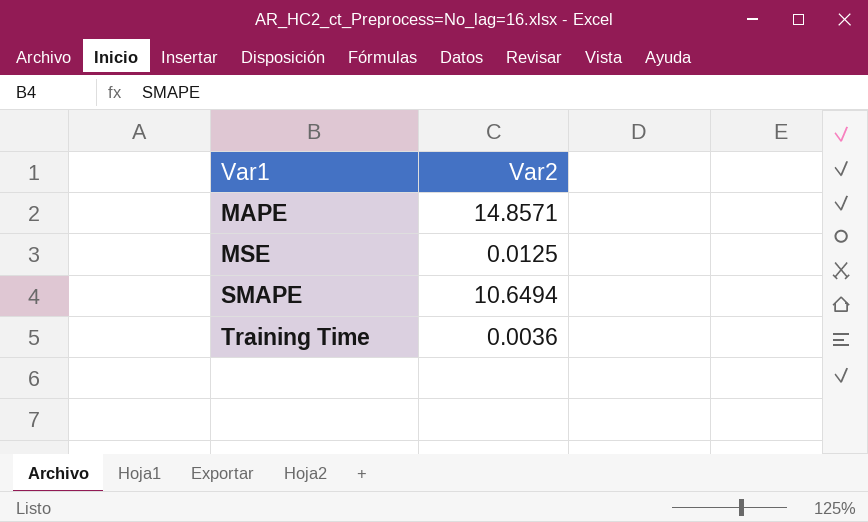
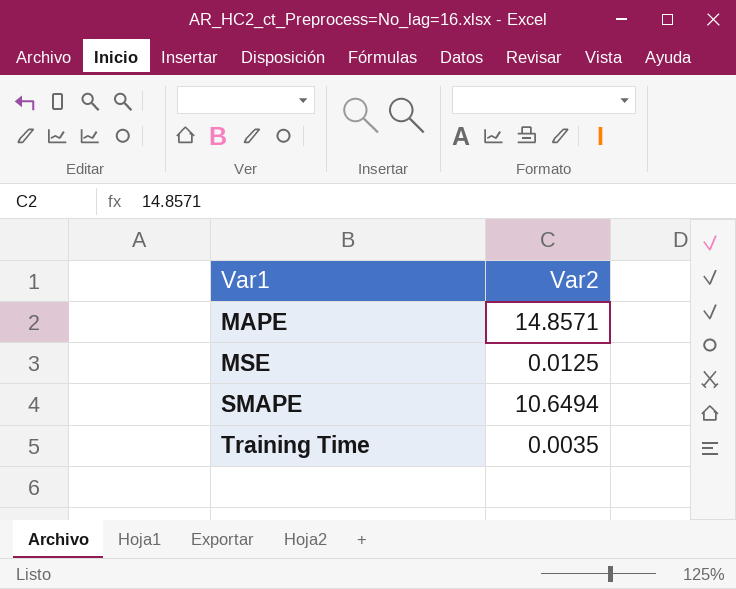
Training Time | Var2: 0.0036 -> 0.0035

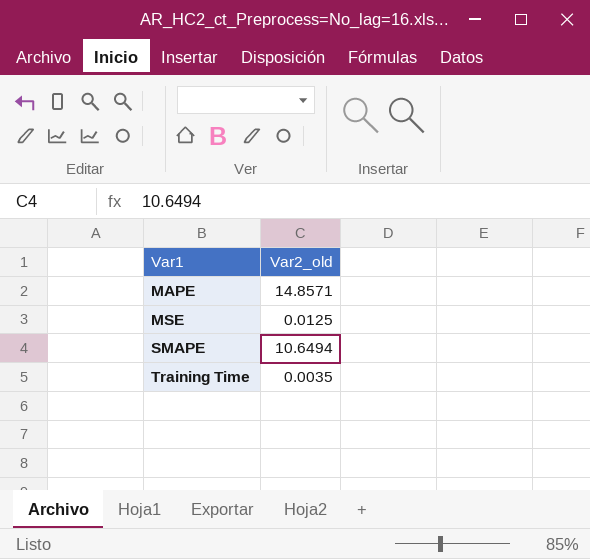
column name: Var2 -> Var2_old

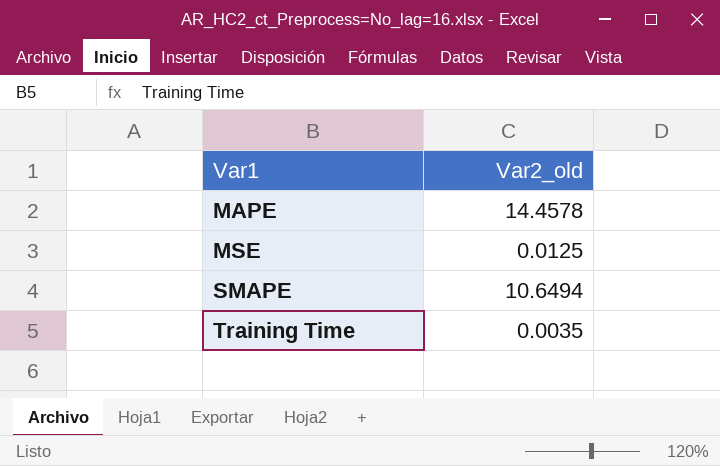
MAPE | Var2_old: 14.8571 -> 14.4578

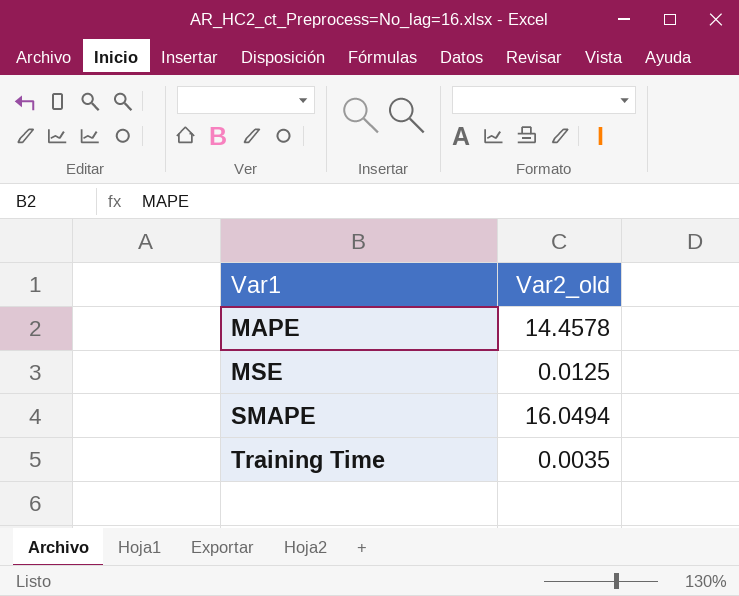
SMAPE | Var2_old: 10.6494 -> 16.0494

